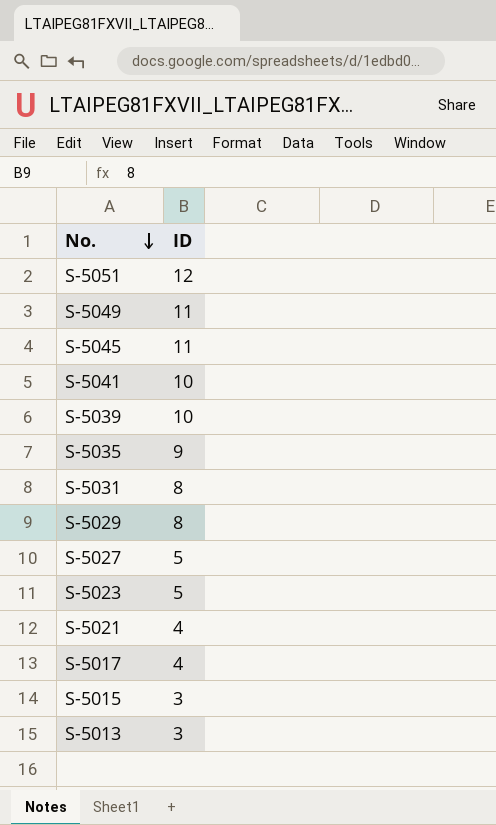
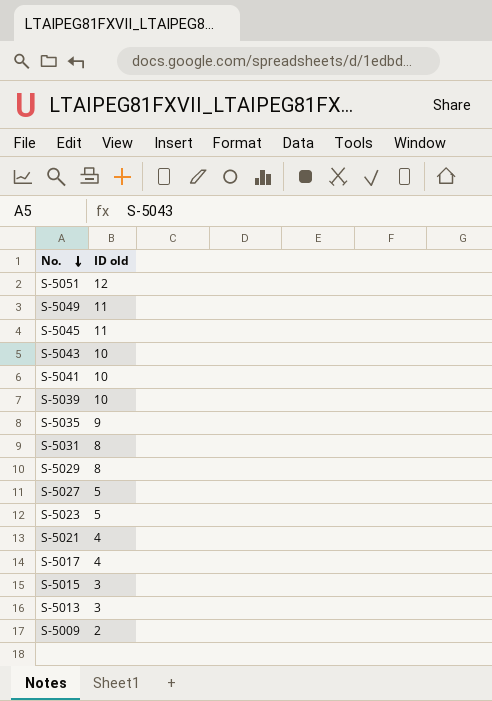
column name: ID -> ID old
row S-5043: none -> 10
row S-5009: none -> 2

